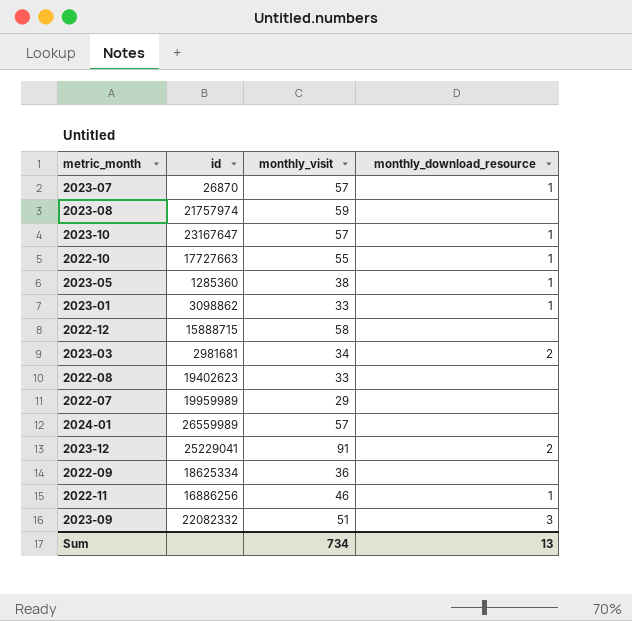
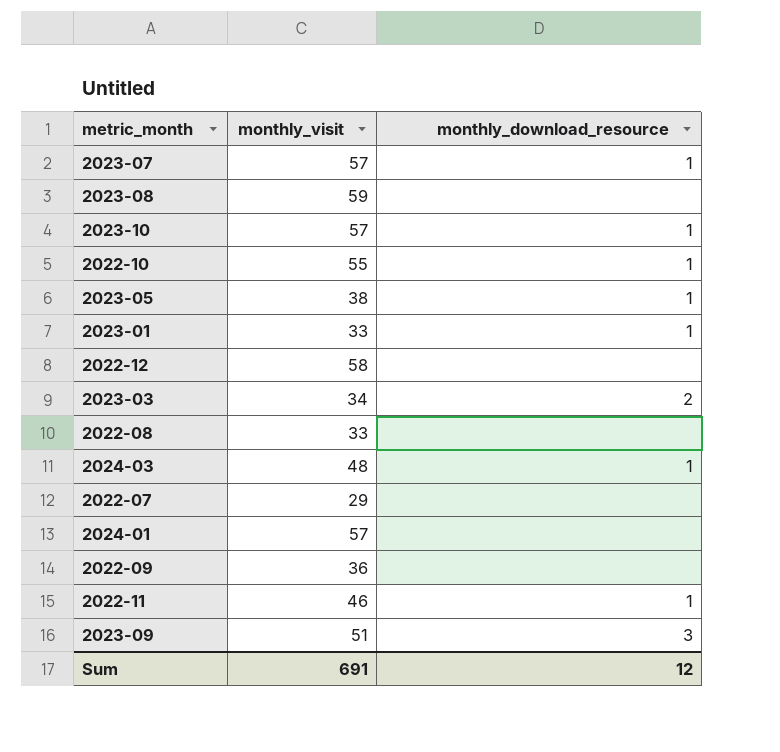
column id | position: 2 -> none
row 2023-12: 25229041 | 91 | 2 -> none
row 2024-03: none -> 48 | 1
Sum | monthly_visit: 734 -> 691
Sum | monthly_download_resource: 13 -> 12

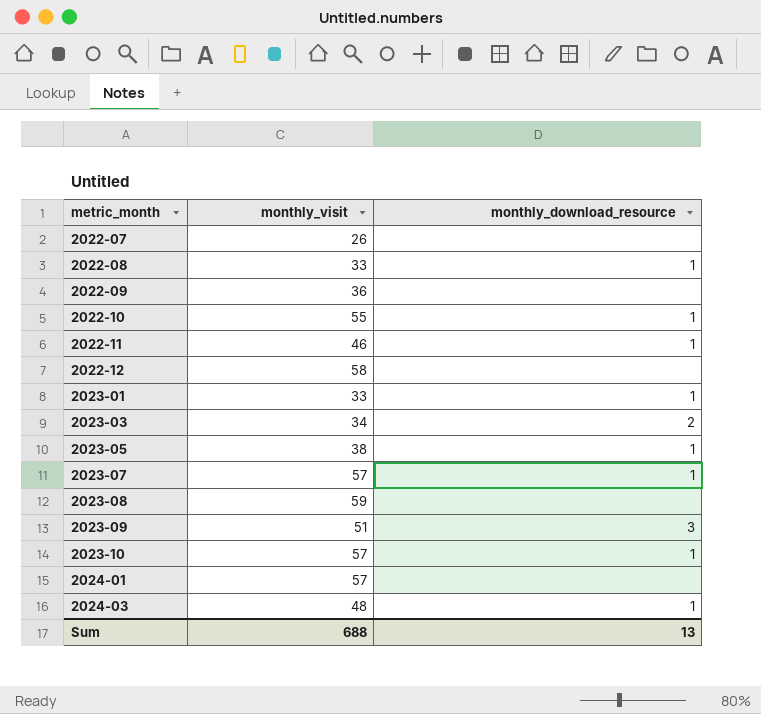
row order: none -> metric_month ascending
2022-07 | monthly_visit: 29 -> 26
2022-08 | monthly_download_resource: none -> 1
Sum | monthly_visit: 691 -> 688
Sum | monthly_download_resource: 12 -> 13

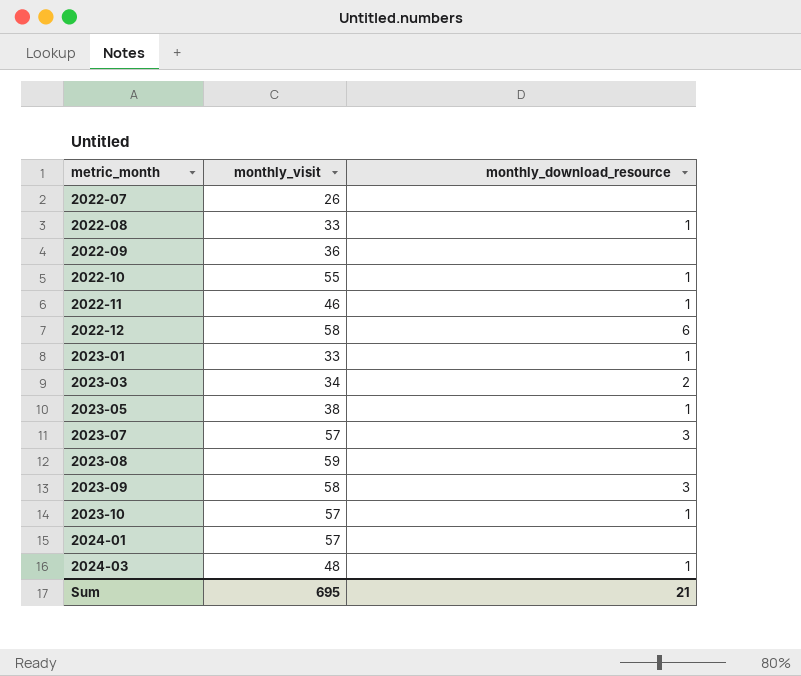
2022-12 | monthly_download_resource: none -> 6
2023-07 | monthly_download_resource: 1 -> 3
2023-09 | monthly_visit: 51 -> 58
Sum | monthly_visit: 688 -> 695
Sum | monthly_download_resource: 13 -> 21

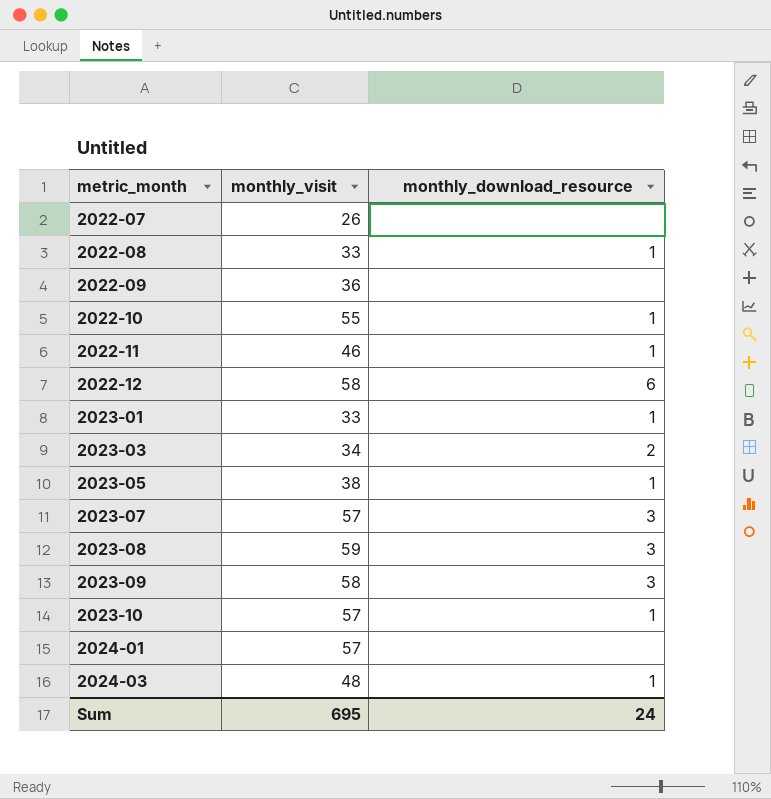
2023-08 | monthly_download_resource: none -> 3
Sum | monthly_download_resource: 21 -> 24

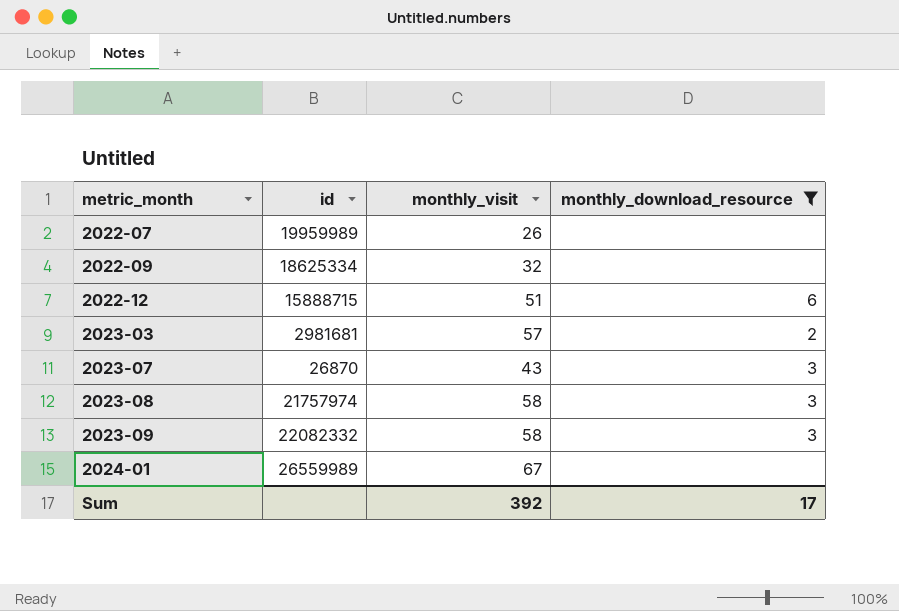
filter: none -> monthly_download_resource != 1
column id | position: none -> 2
2022-09 | monthly_visit: 36 -> 32
2022-12 | monthly_visit: 58 -> 51
2023-03 | monthly_visit: 34 -> 57
2023-07 | monthly_visit: 57 -> 43
2023-08 | monthly_visit: 59 -> 58
2024-01 | monthly_visit: 57 -> 67
Sum | monthly_visit: 695 -> 392
Sum | monthly_download_resource: 24 -> 17

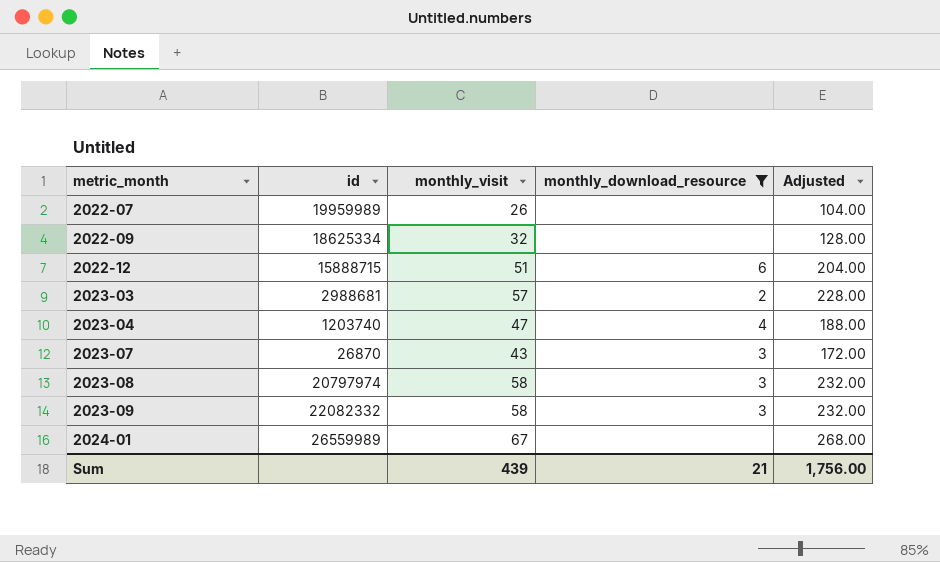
column Adjusted | formula: none -> [monthly_visit] * 4
2023-03 | id: 2981681 -> 2988681
row 2023-04: none -> 1203740 | 47 | 4 | 188.00
2023-08 | id: 21757974 -> 20797974
Sum | monthly_visit: 392 -> 439
Sum | monthly_download_resource: 17 -> 21

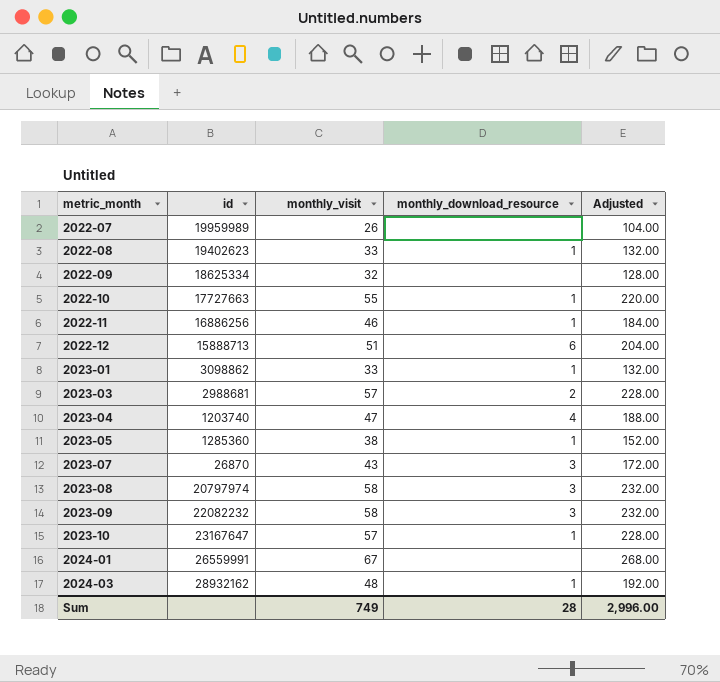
filter: monthly_download_resource != 1 -> none
2022-12 | id: 15888715 -> 15888713
2023-09 | id: 22082332 -> 22082232
2024-01 | id: 26559989 -> 26559991
Sum | monthly_visit: 439 -> 749
Sum | monthly_download_resource: 21 -> 28
Sum | Adjusted: 1,756.00 -> 2,996.00

